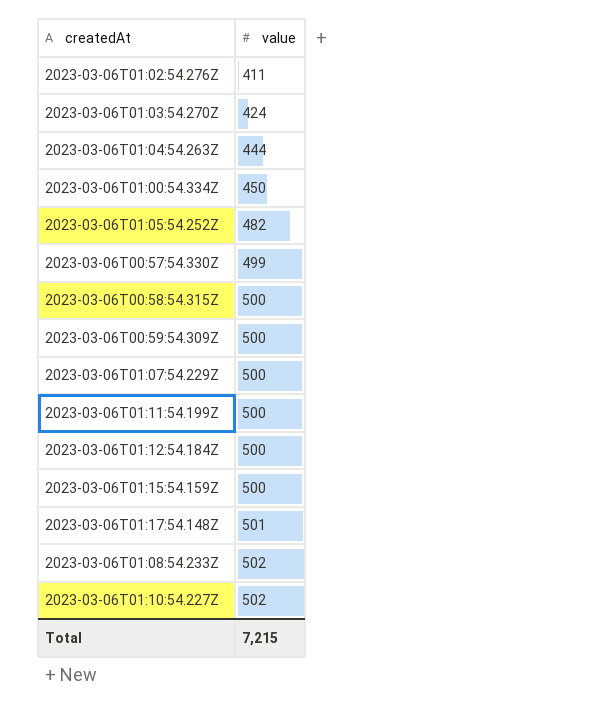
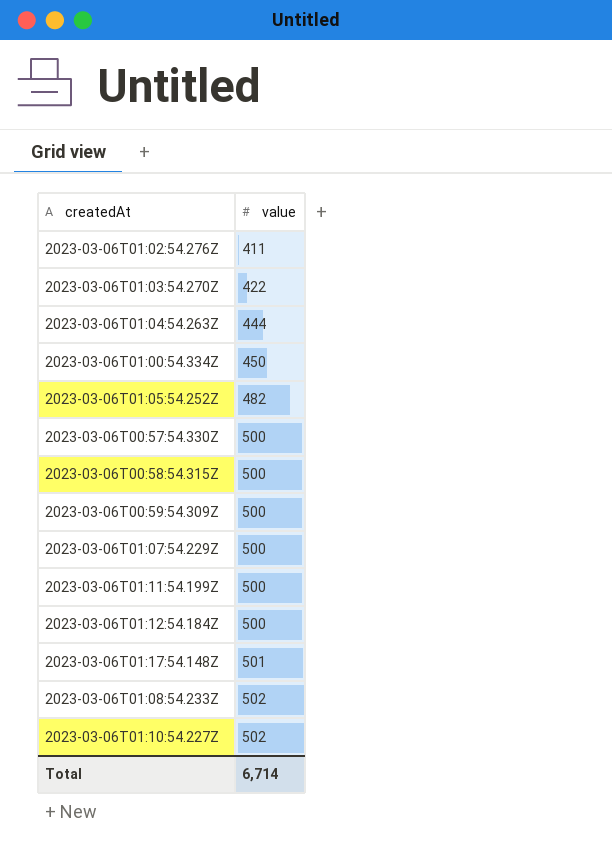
row 2023-03-06T01:15:54.159Z: 500 -> none
2023-03-06T01:03:54.270Z | value: 424 -> 422
2023-03-06T00:57:54.330Z | value: 499 -> 500
Total | value: 7,215 -> 6,714

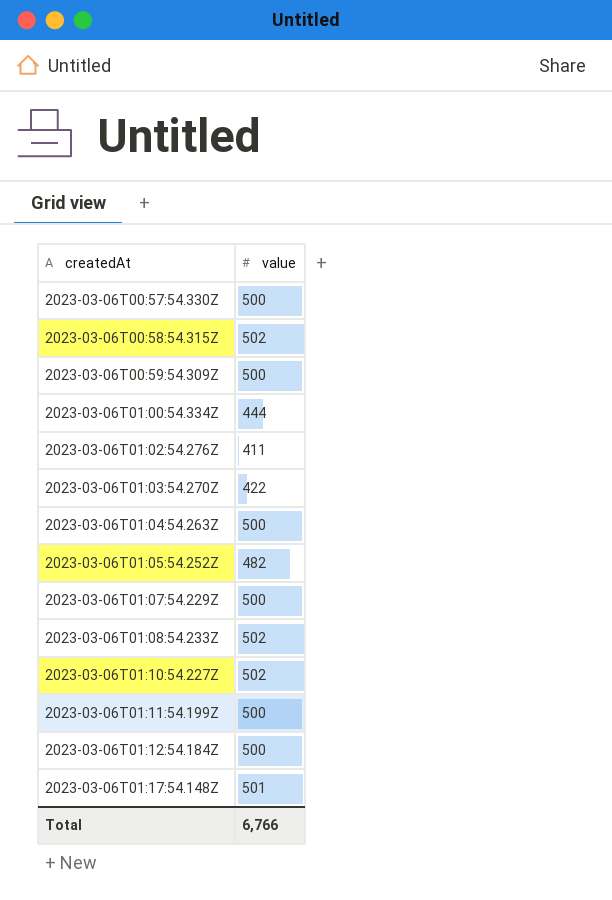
row order: value ascending -> createdAt ascending
2023-03-06T00:58:54.315Z | value: 500 -> 502
2023-03-06T01:00:54.334Z | value: 450 -> 444
2023-03-06T01:04:54.263Z | value: 444 -> 500
Total | value: 6,714 -> 6,766

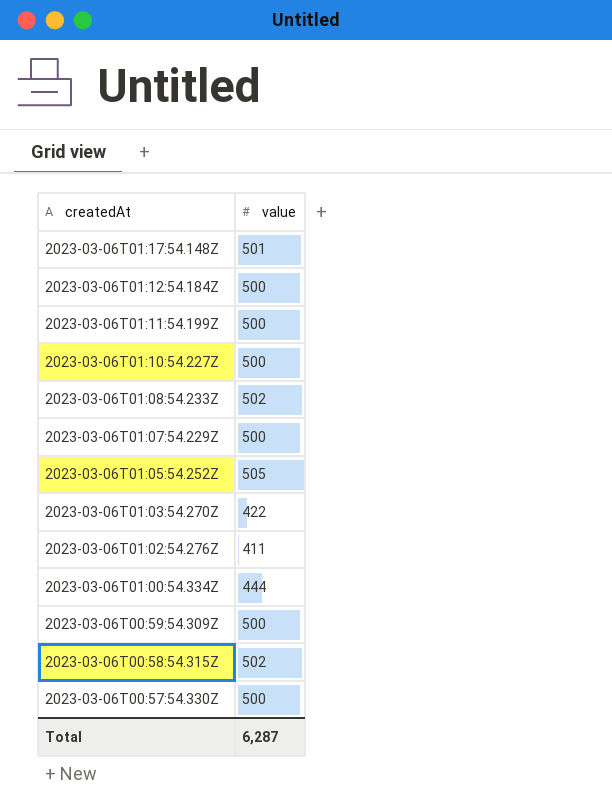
row order: createdAt ascending -> createdAt descending
row 2023-03-06T01:04:54.263Z: 500 -> none
2023-03-06T01:10:54.227Z | value: 502 -> 500
2023-03-06T01:05:54.252Z | value: 482 -> 505
Total | value: 6,766 -> 6,287

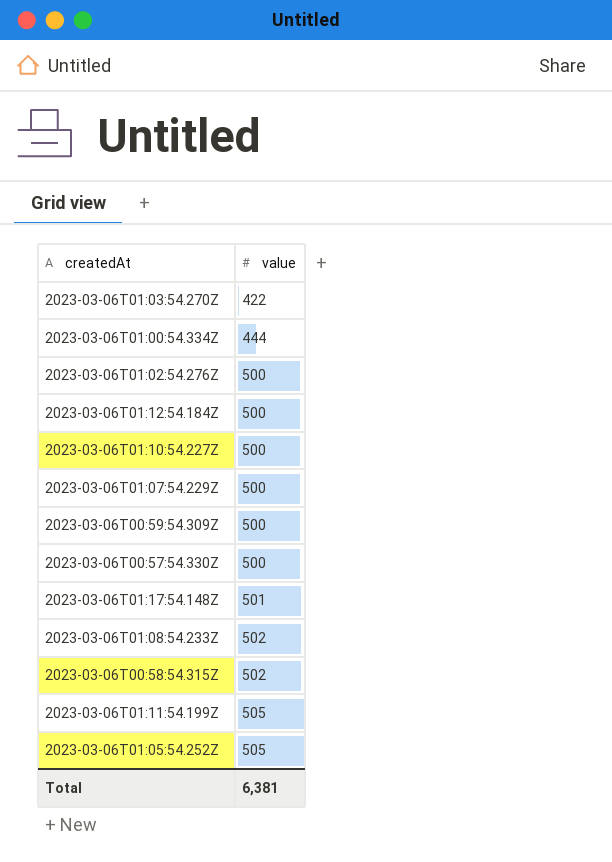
row order: createdAt descending -> value ascending
2023-03-06T01:02:54.276Z | value: 411 -> 500
2023-03-06T01:11:54.199Z | value: 500 -> 505
Total | value: 6,287 -> 6,381

